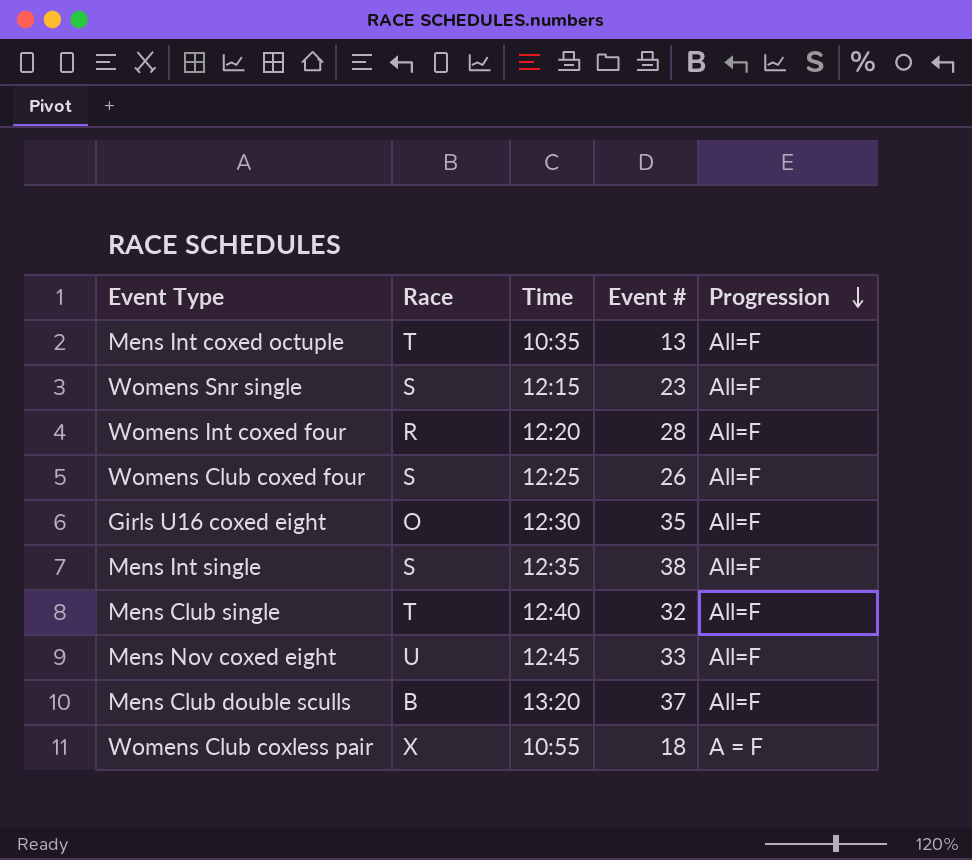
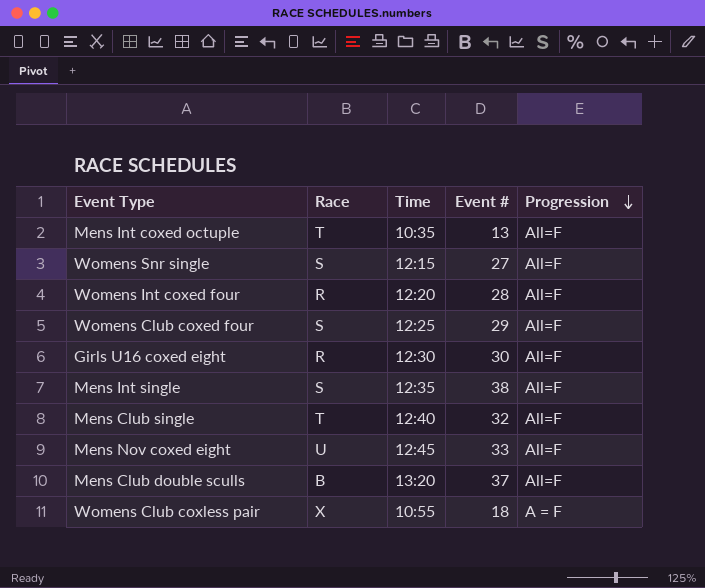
Womens Snr single | Event #: 23 -> 27
Womens Club coxed four | Event #: 26 -> 29
Girls U16 coxed eight | Race: O -> R
Girls U16 coxed eight | Event #: 35 -> 30

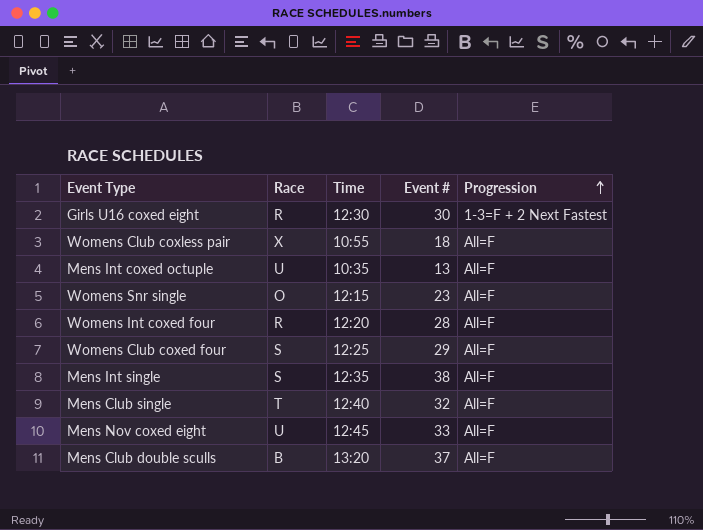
row order: Progression descending -> Progression ascending
Girls U16 coxed eight | Progression: All=F -> 1-3=F + 2 Next Fastest
Womens Club coxless pair | Progression: A = F -> All=F
Mens Int coxed octuple | Race: T -> U
Womens Snr single | Race: S -> O
Womens Snr single | Event #: 27 -> 23

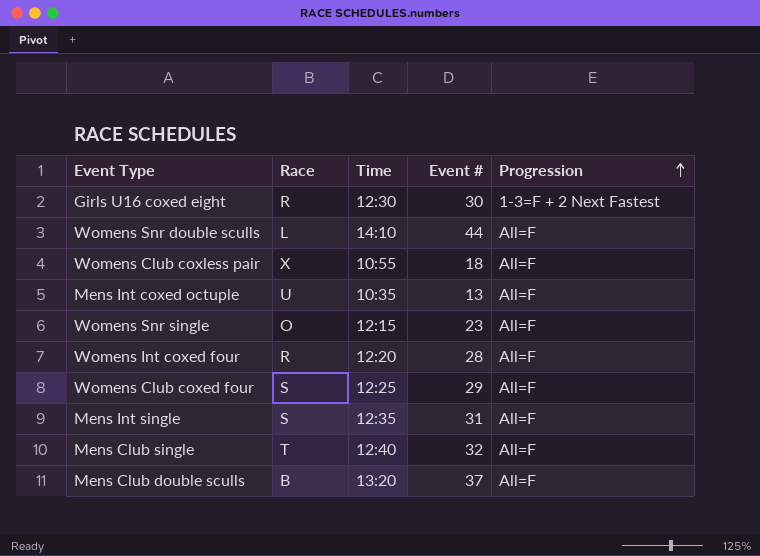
row Mens Nov coxed eight: U | 12:45 | 33 | All=F -> none
row Womens Snr double sculls: none -> L | 14:10 | 44 | All=F
Mens Int single | Event #: 38 -> 31

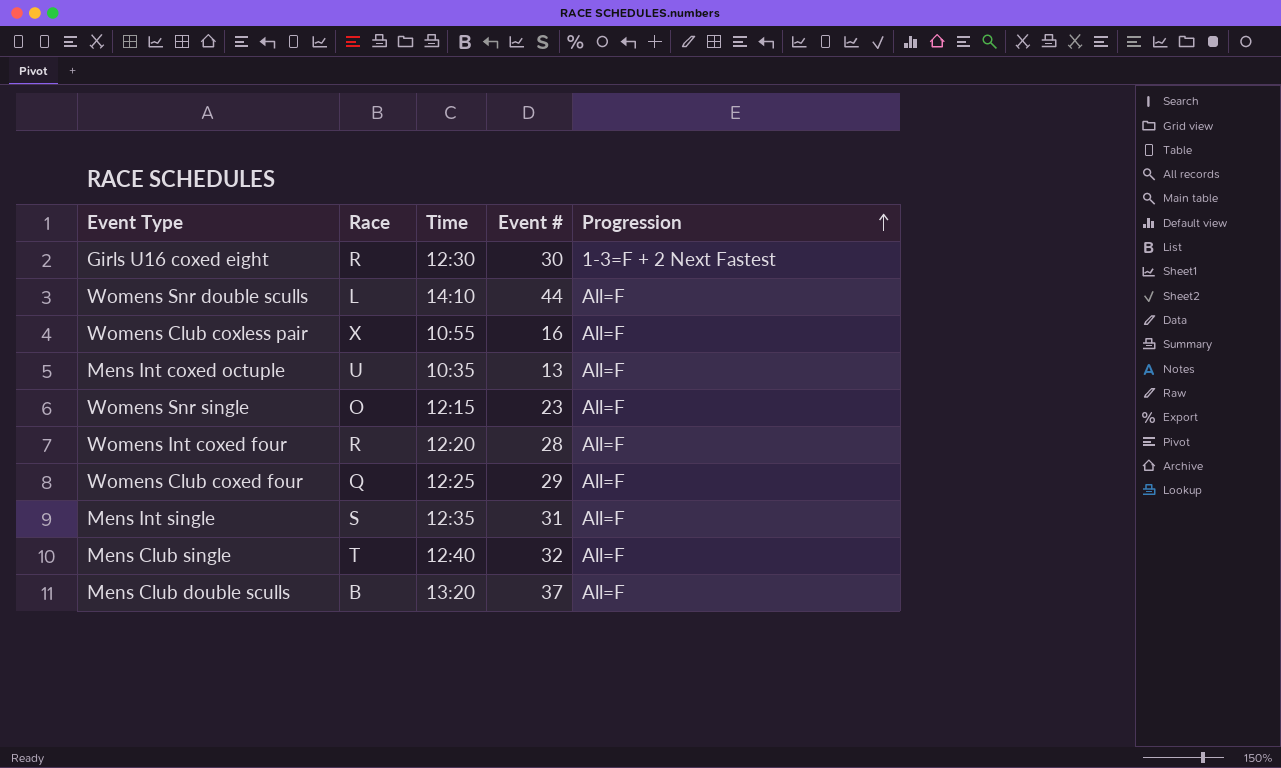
Womens Club coxless pair | Event #: 18 -> 16
Womens Club coxed four | Race: S -> Q

